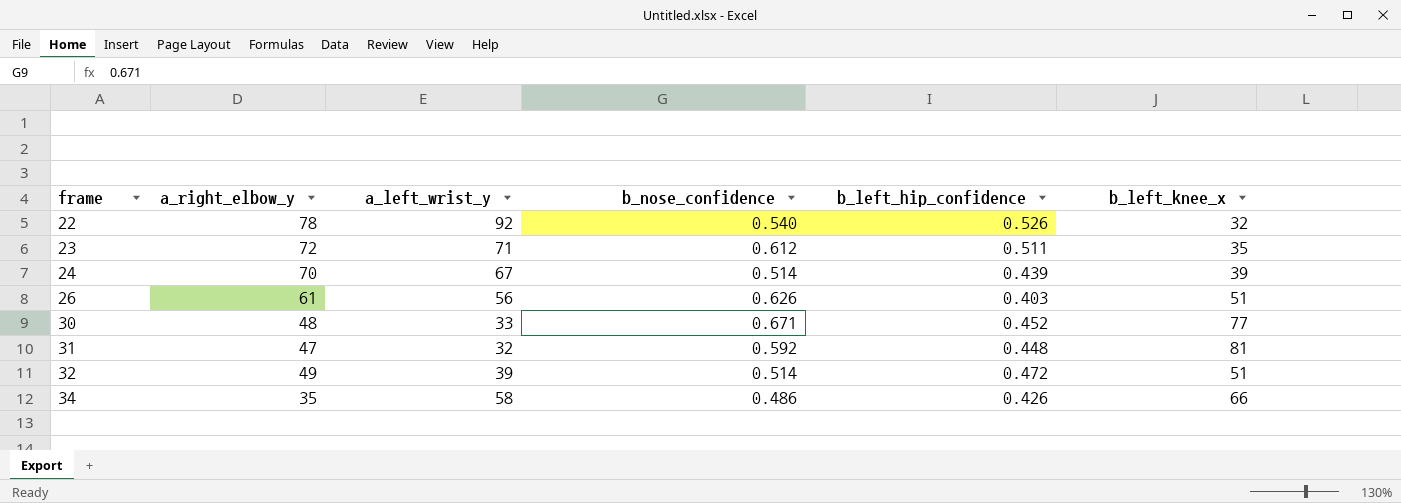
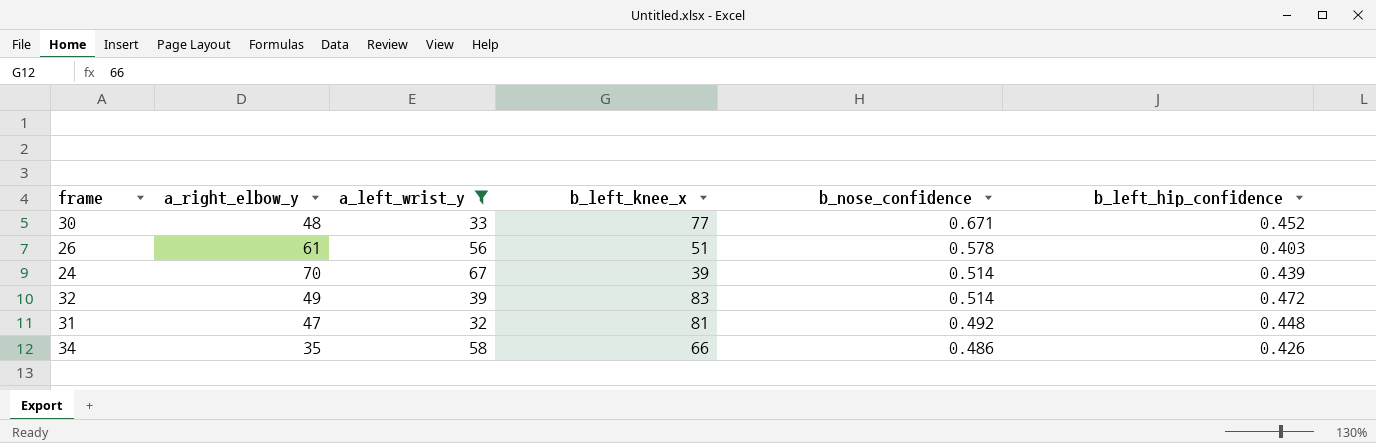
filter: none -> a_left_wrist_y <= 67
row order: frame ascending -> b_nose_confidence descending
column b_left_knee_x | position: 6 -> 4
26 | b_nose_confidence: 0.626 -> 0.578
32 | b_left_knee_x: 51 -> 83
31 | b_nose_confidence: 0.592 -> 0.492

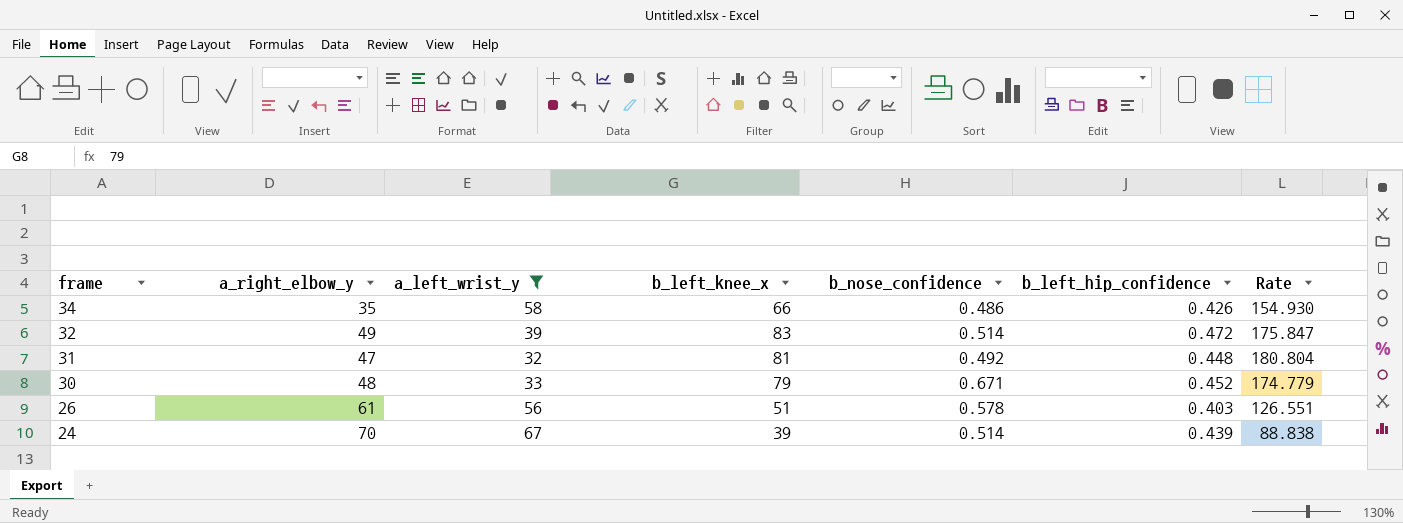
row order: b_nose_confidence descending -> frame descending
column Rate | formula: none -> [b_left_knee_x] / [b_left_hip_confidence]
30 | b_left_knee_x: 77 -> 79

